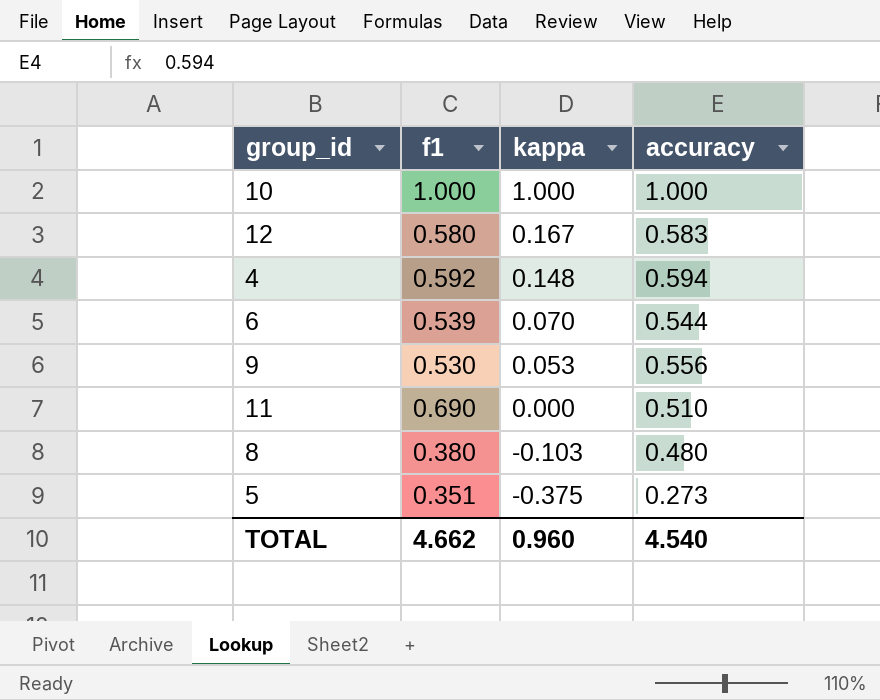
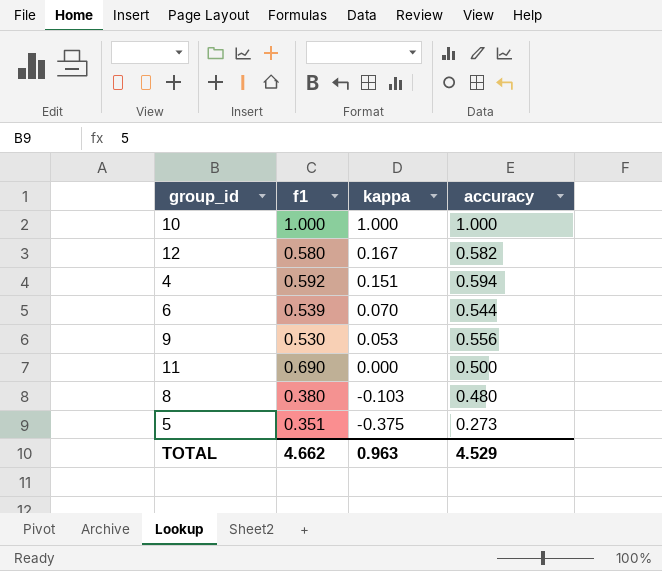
12 | accuracy: 0.583 -> 0.582
4 | kappa: 0.148 -> 0.151
11 | accuracy: 0.510 -> 0.500
TOTAL | kappa: 0.960 -> 0.963
TOTAL | accuracy: 4.540 -> 4.529

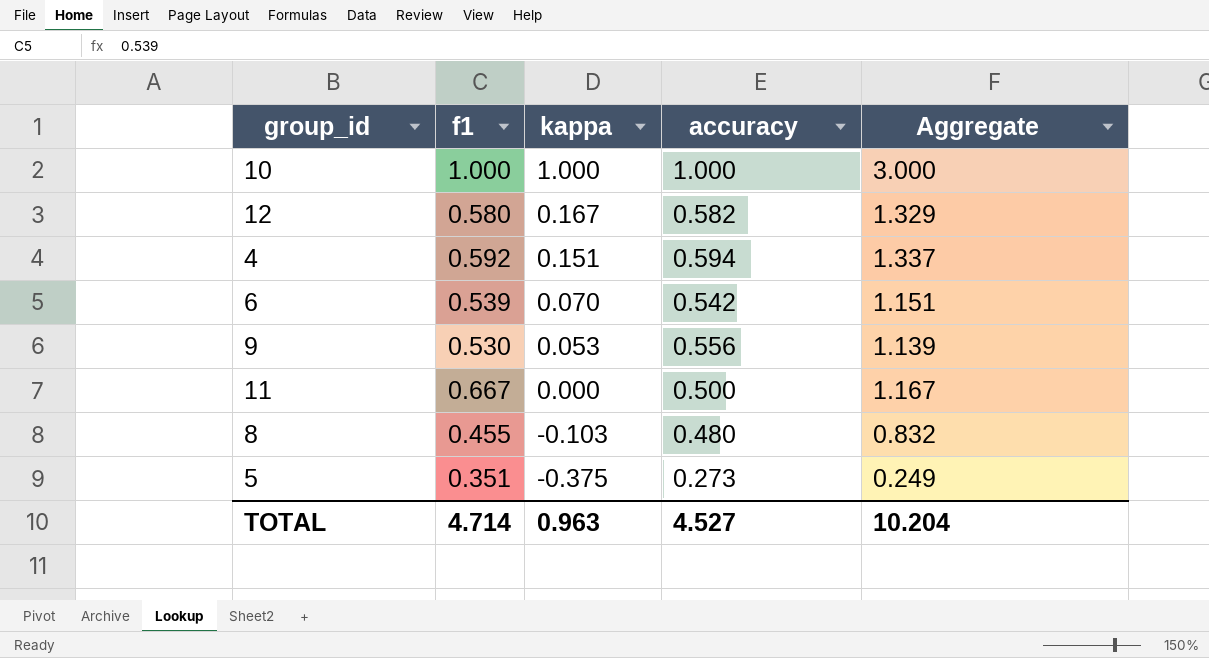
column Aggregate | formula: none -> [f1] + [kappa] + [accuracy]
6 | accuracy: 0.544 -> 0.542
11 | f1: 0.690 -> 0.667
8 | f1: 0.380 -> 0.455
TOTAL | f1: 4.662 -> 4.714
TOTAL | accuracy: 4.529 -> 4.527

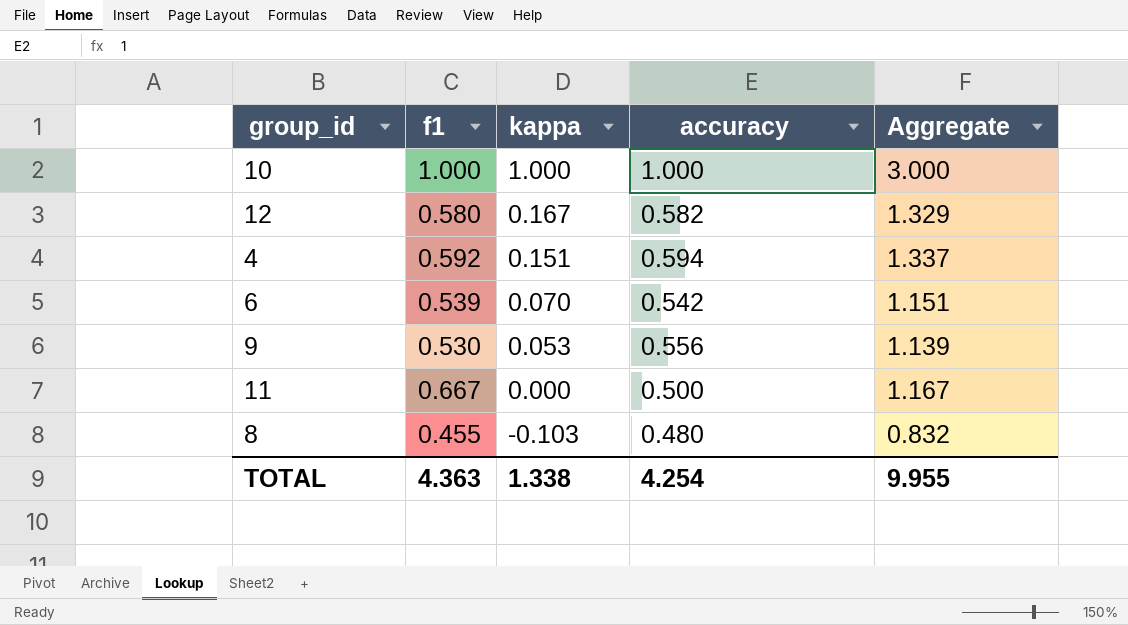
row 5: 0.351 | -0.375 | 0.273 | 0.249 -> none
TOTAL | f1: 4.714 -> 4.363
TOTAL | kappa: 0.963 -> 1.338
TOTAL | accuracy: 4.527 -> 4.254
TOTAL | Aggregate: 10.204 -> 9.955

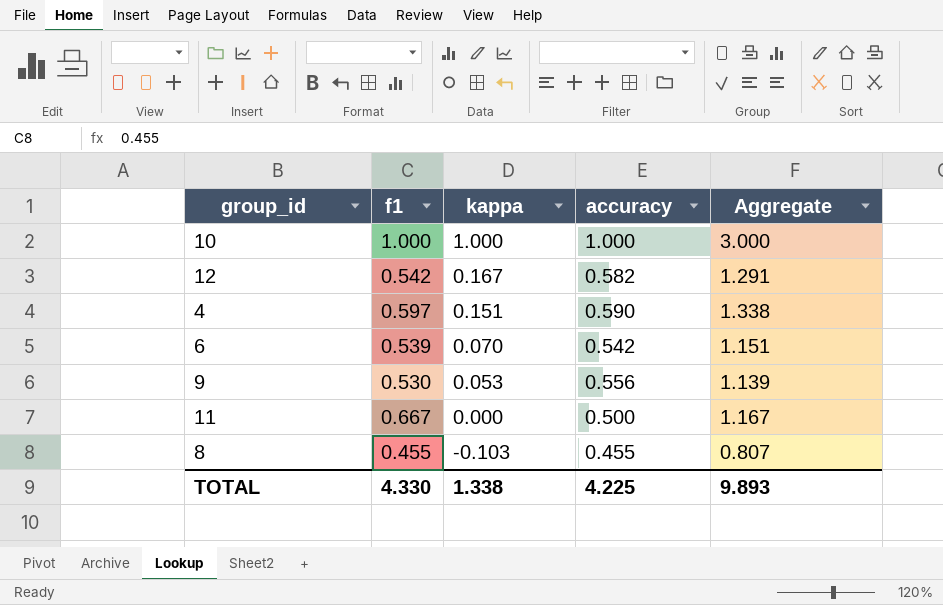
12 | f1: 0.580 -> 0.542
12 | Aggregate: 1.329 -> 1.291
4 | f1: 0.592 -> 0.597
4 | accuracy: 0.594 -> 0.590
4 | Aggregate: 1.337 -> 1.338
8 | accuracy: 0.480 -> 0.455
8 | Aggregate: 0.832 -> 0.807
TOTAL | f1: 4.363 -> 4.330
TOTAL | accuracy: 4.254 -> 4.225
TOTAL | Aggregate: 9.955 -> 9.893

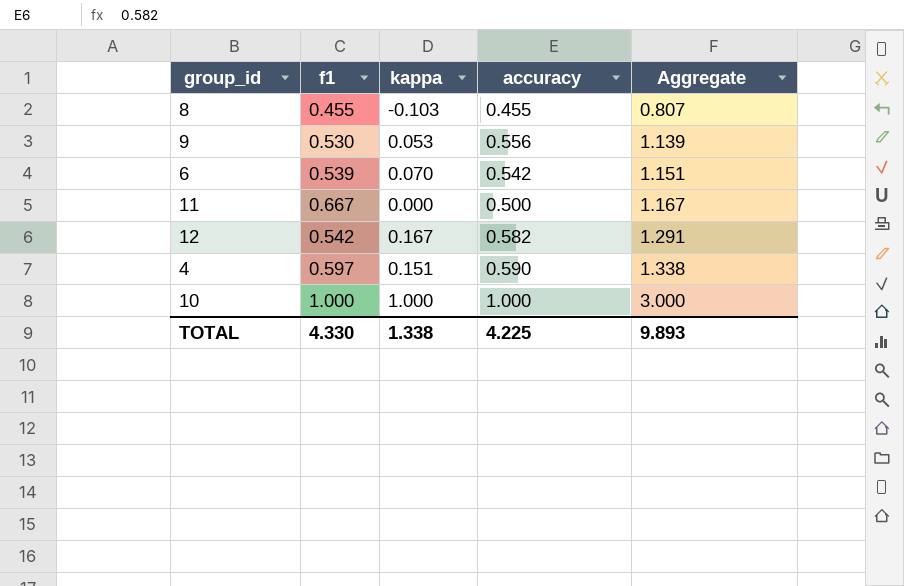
row order: kappa descending -> Aggregate ascending

